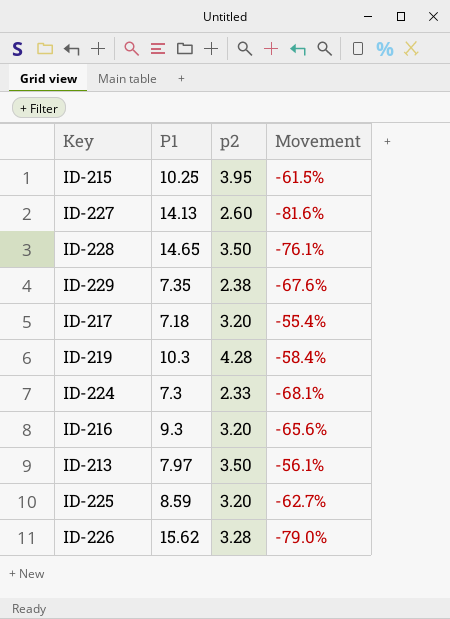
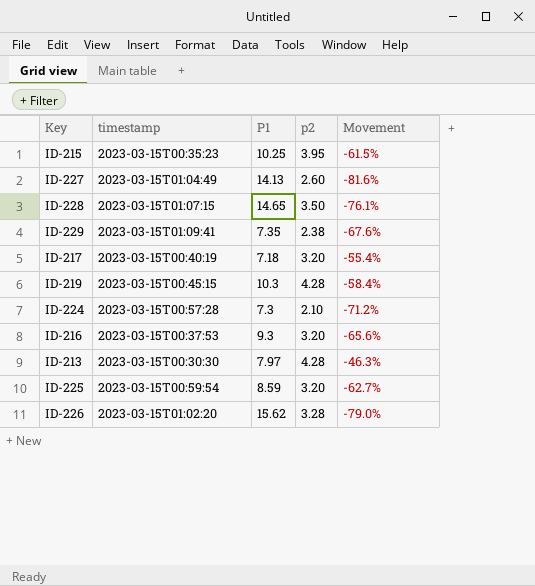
column timestamp | position: none -> 2
ID-224 | p2: 2.33 -> 2.10
ID-224 | Movement: -68.1% -> -71.2%
ID-213 | p2: 3.50 -> 4.28
ID-213 | Movement: -56.1% -> -46.3%

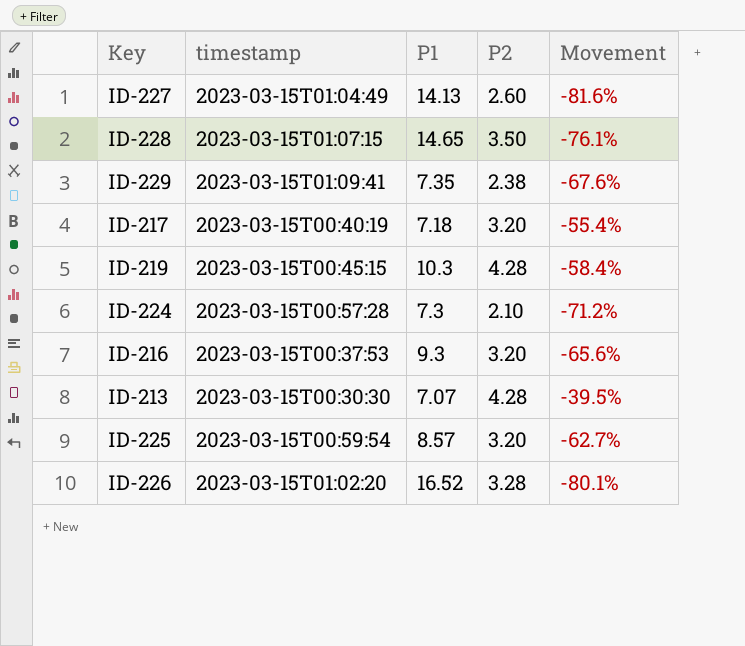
column name: p2 -> P2
row ID-215: 2023-03-15T00:35:23 | 10.25 | 3.95 | -61.5% -> none
ID-213 | P1: 7.97 -> 7.07
ID-213 | Movement: -46.3% -> -39.5%
ID-225 | P1: 8.59 -> 8.57
ID-226 | P1: 15.62 -> 16.52
ID-226 | Movement: -79.0% -> -80.1%

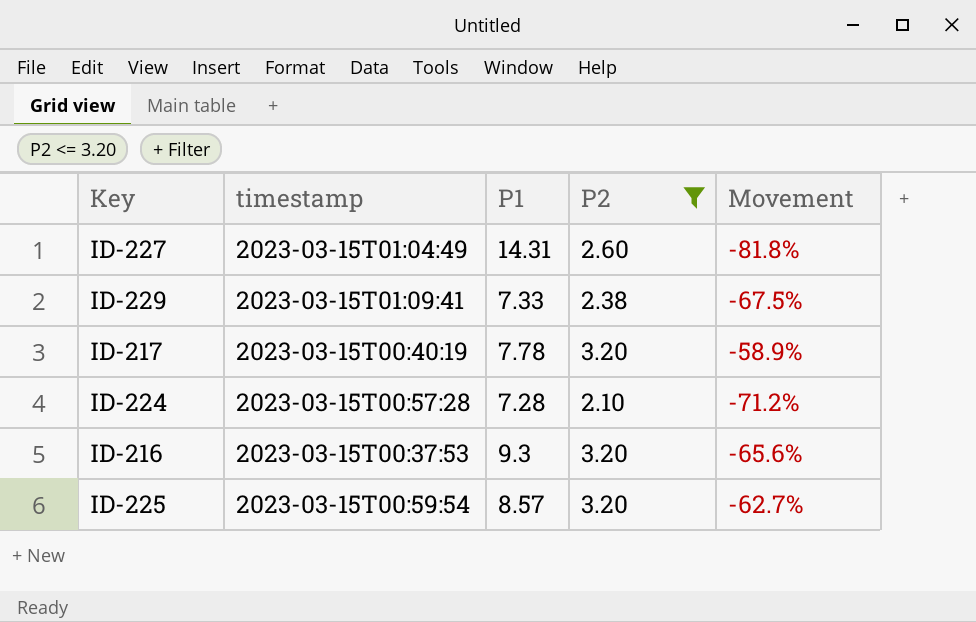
filter: none -> P2 <= 3.20
ID-227 | P1: 14.13 -> 14.31
ID-227 | Movement: -81.6% -> -81.8%
ID-229 | P1: 7.35 -> 7.33
ID-229 | Movement: -67.6% -> -67.5%
ID-217 | P1: 7.18 -> 7.78
ID-217 | Movement: -55.4% -> -58.9%
ID-224 | P1: 7.3 -> 7.28

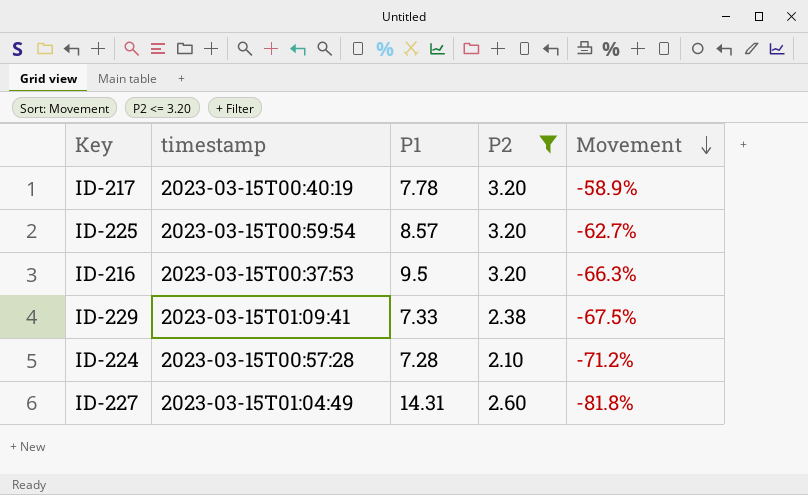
row order: none -> Movement descending
ID-216 | P1: 9.3 -> 9.5
ID-216 | Movement: -65.6% -> -66.3%

